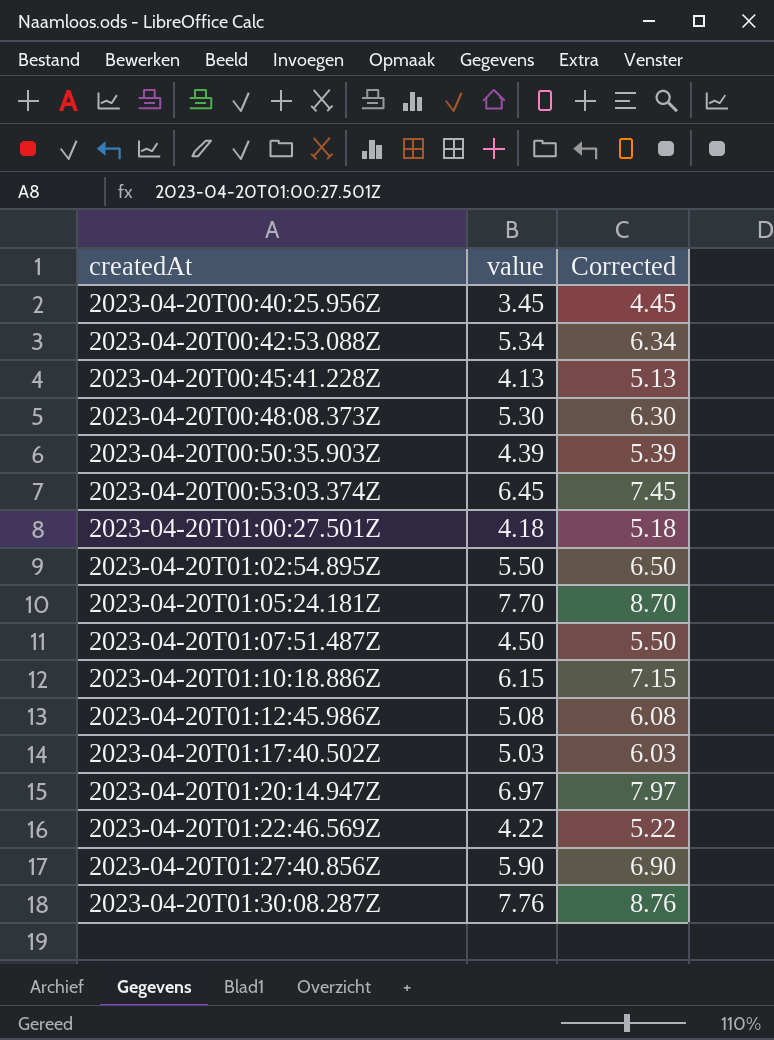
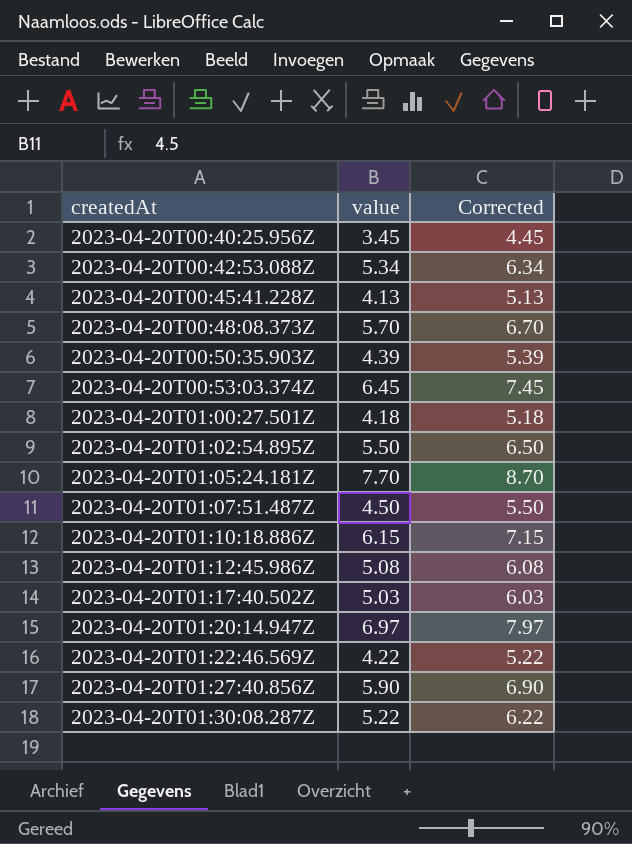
2023-04-20T00:48:08.373Z | value: 5.30 -> 5.70
2023-04-20T00:48:08.373Z | Corrected: 6.30 -> 6.70
2023-04-20T01:30:08.287Z | value: 7.76 -> 5.22
2023-04-20T01:30:08.287Z | Corrected: 8.76 -> 6.22

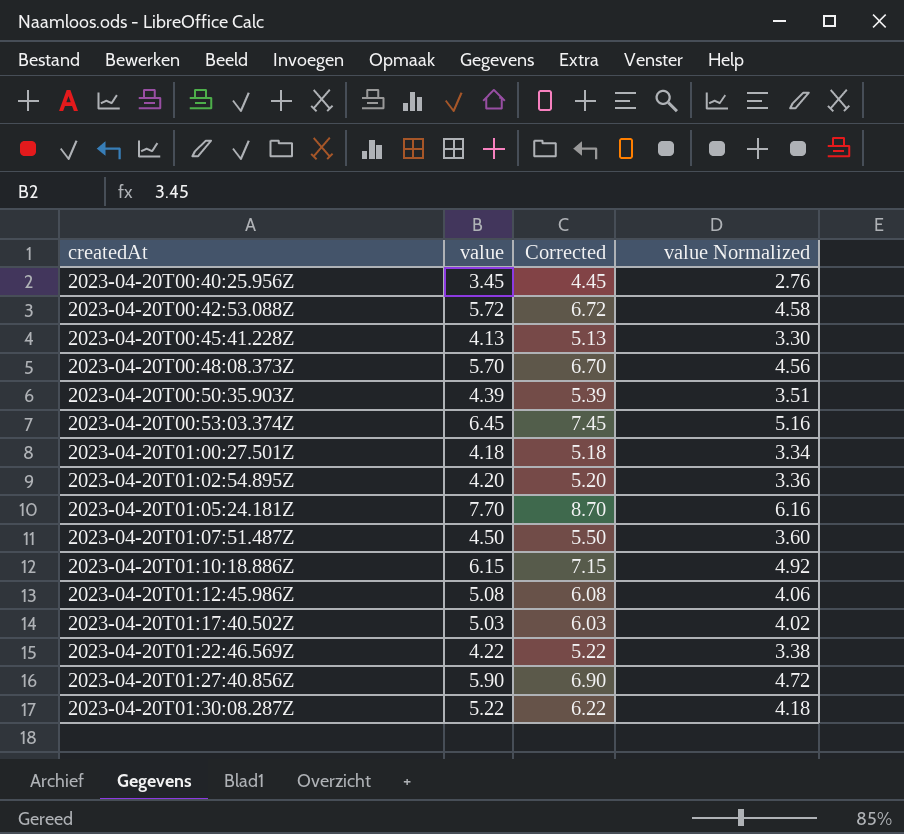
column value Normalized | formula: none -> [value] * 0.8
row 2023-04-20T01:20:14.947Z: 6.97 | 7.97 -> none
2023-04-20T00:42:53.088Z | value: 5.34 -> 5.72
2023-04-20T00:42:53.088Z | Corrected: 6.34 -> 6.72
2023-04-20T01:02:54.895Z | value: 5.50 -> 4.20
2023-04-20T01:02:54.895Z | Corrected: 6.50 -> 5.20

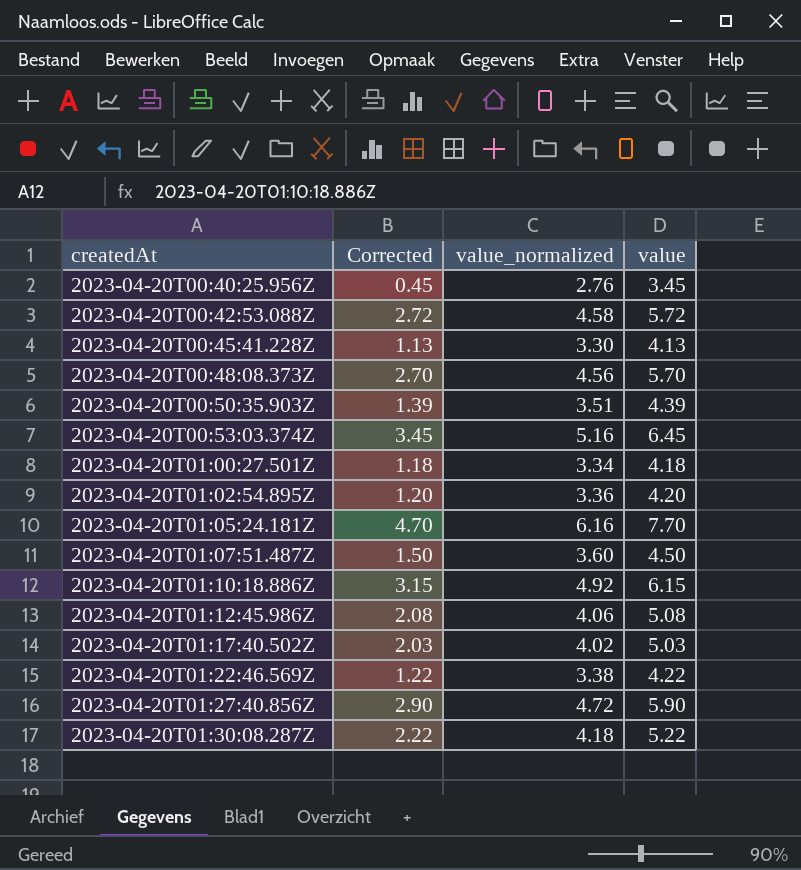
column Corrected | formula: [value] + 1 -> [value] - 3
column name: value Normalized -> value_normalized
column value | position: 2 -> 4

